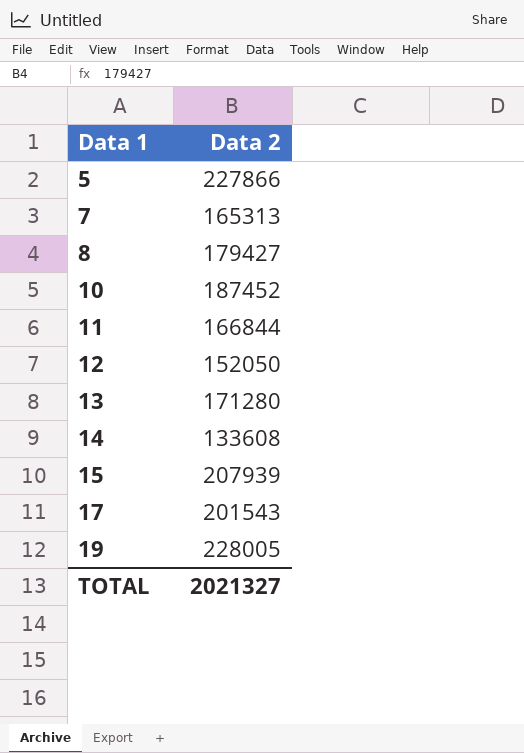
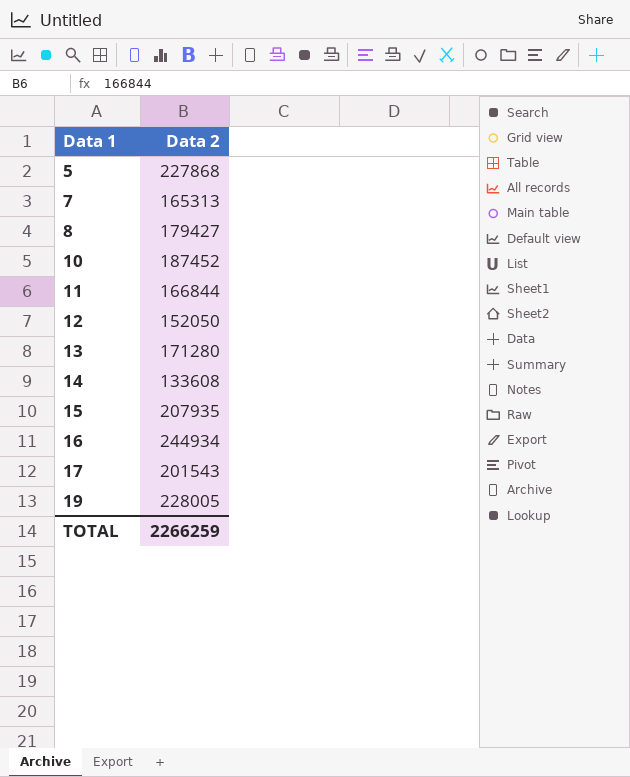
5 | Data 2: 227866 -> 227868
15 | Data 2: 207939 -> 207935
row 16: none -> 244934
TOTAL | Data 2: 2021327 -> 2266259

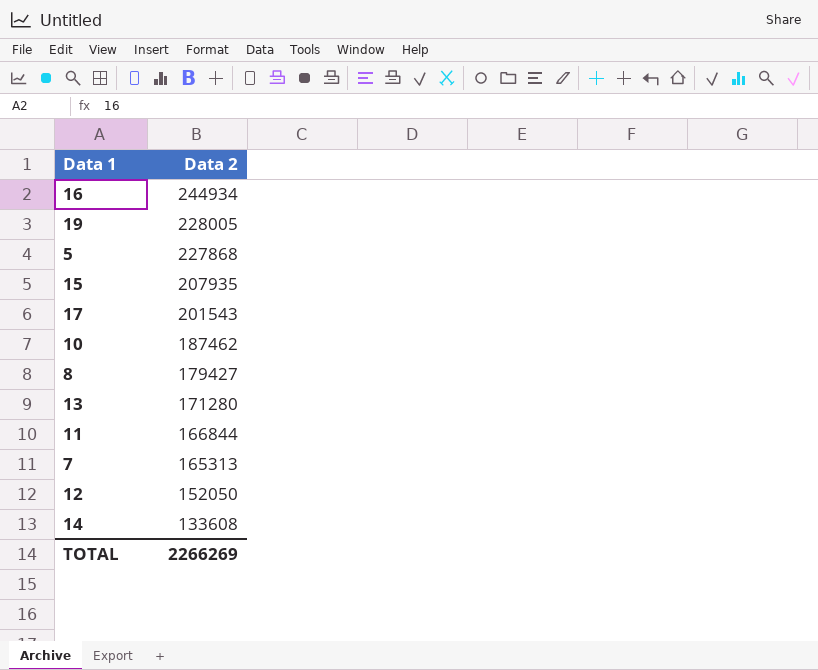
row order: Data 1 ascending -> Data 2 descending
10 | Data 2: 187452 -> 187462
TOTAL | Data 2: 2266259 -> 2266269

